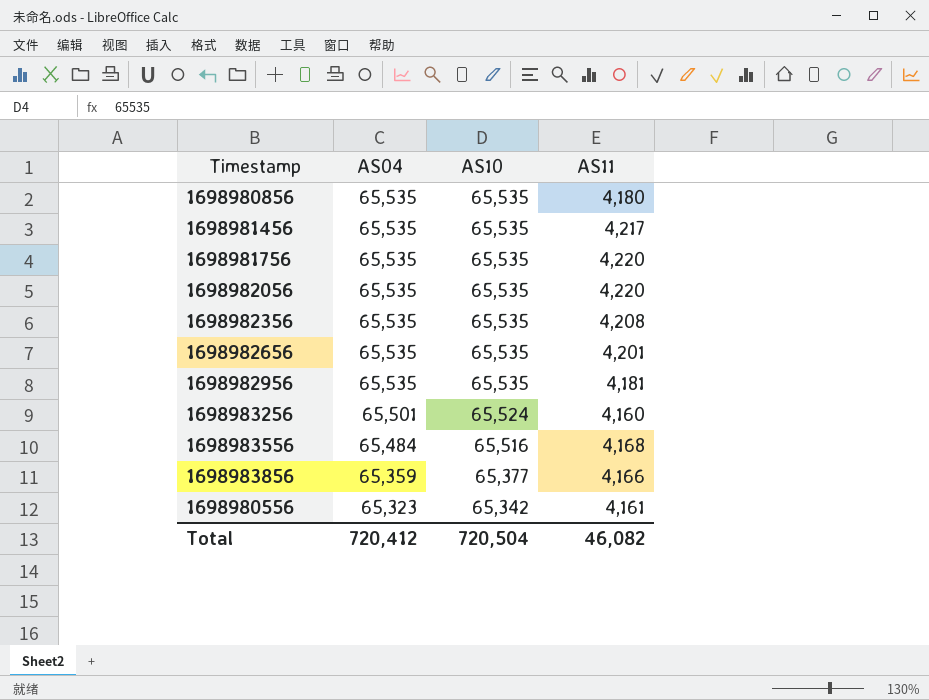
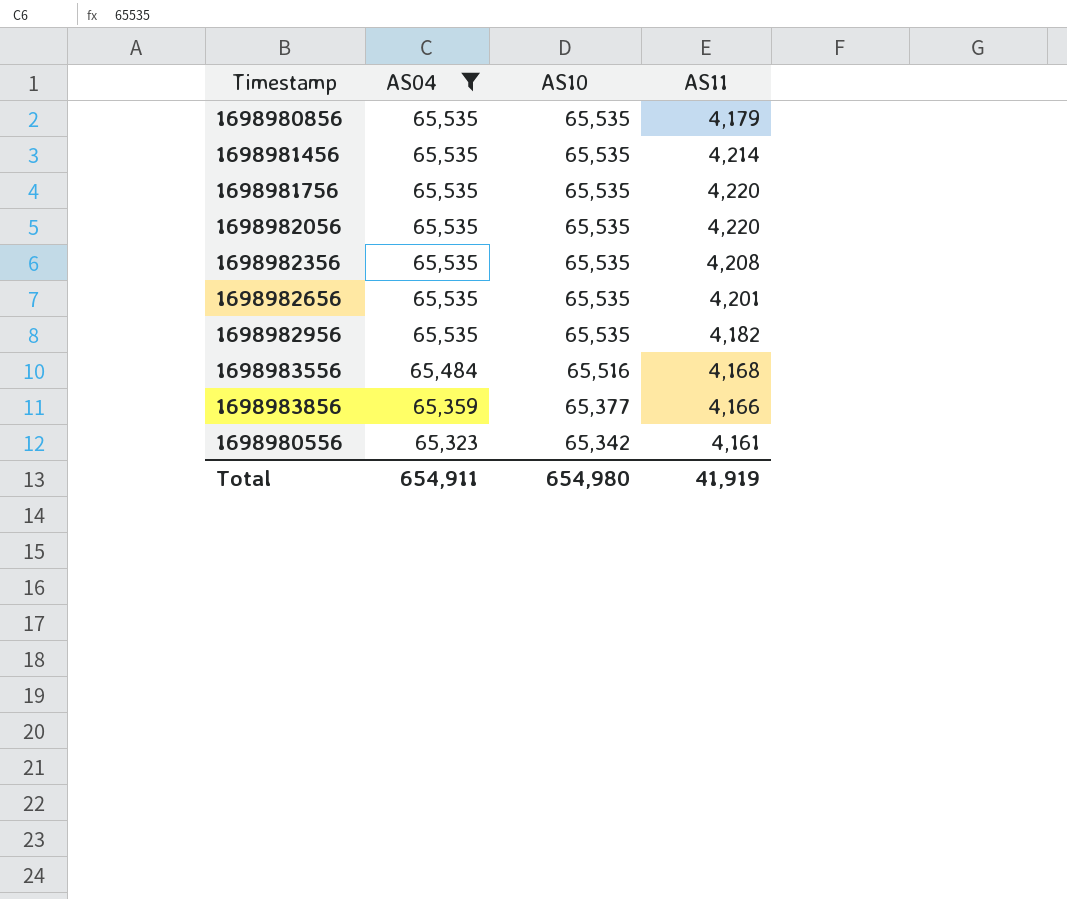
filter: none -> AS04 != 65,501
1698980856 | AS11: 4,180 -> 4,179
1698981456 | AS11: 4,217 -> 4,214
1698982956 | AS11: 4,181 -> 4,182
Total | AS04: 720,412 -> 654,911
Total | AS10: 720,504 -> 654,980
Total | AS11: 46,082 -> 41,919

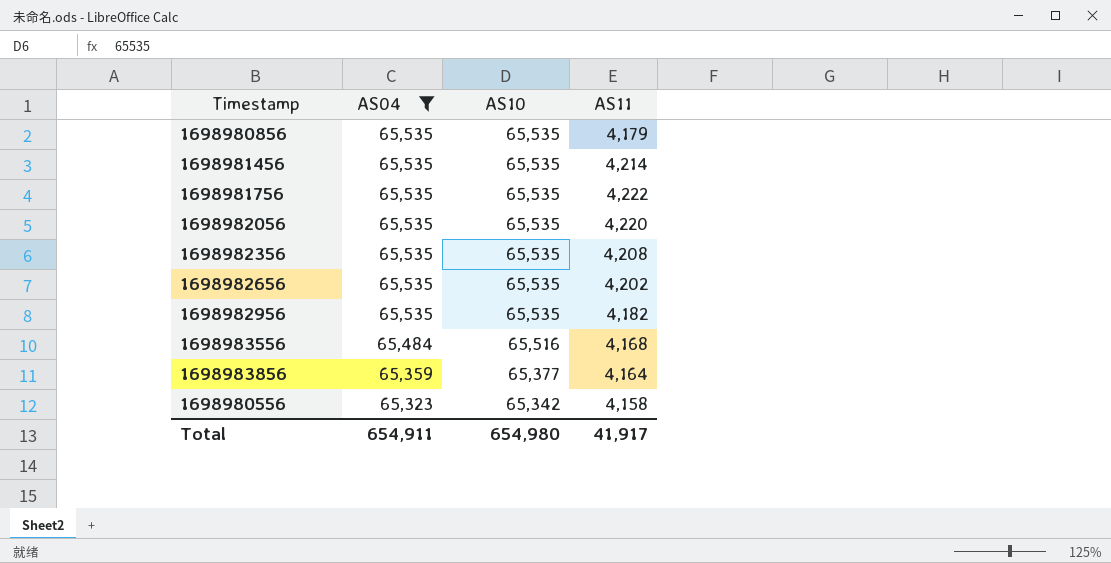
1698981756 | AS11: 4,220 -> 4,222
1698982656 | AS11: 4,201 -> 4,202
1698983856 | AS11: 4,166 -> 4,164
1698980556 | AS11: 4,161 -> 4,158
Total | AS11: 41,919 -> 41,917

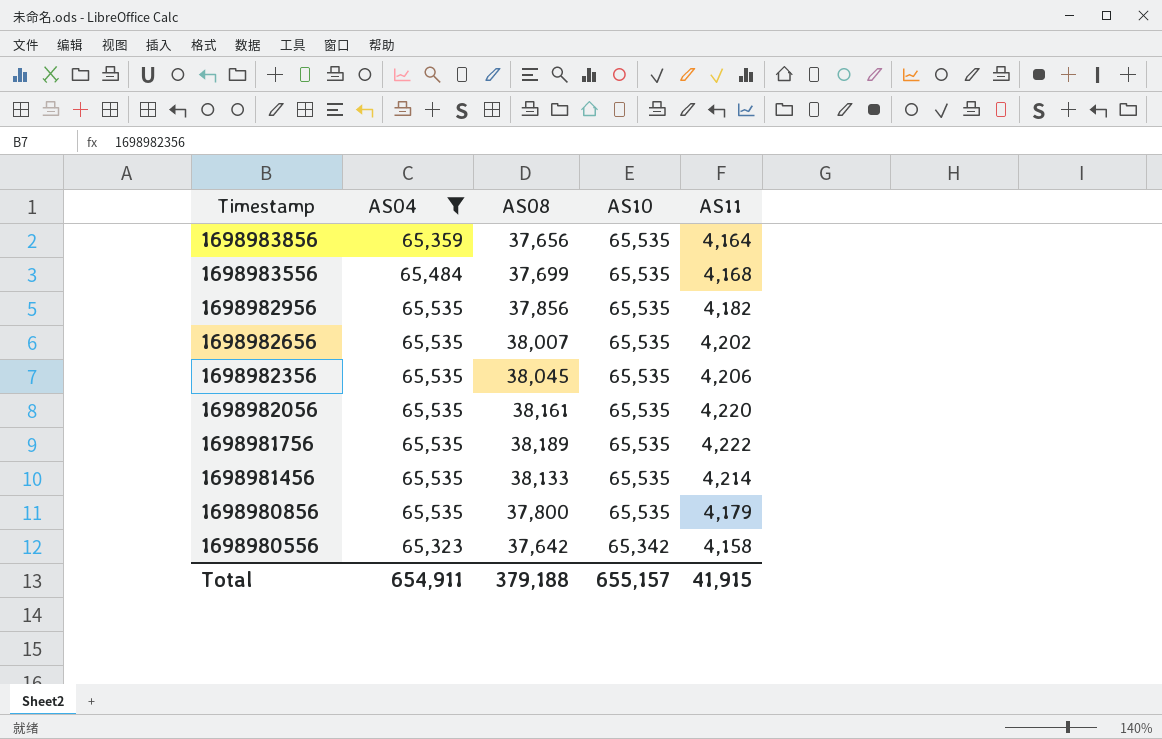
row order: AS04 descending -> Timestamp descending
column AS08 | position: none -> 3
1698983856 | AS10: 65,377 -> 65,535
1698983556 | AS10: 65,516 -> 65,535
1698982356 | AS11: 4,208 -> 4,206
Total | AS10: 654,980 -> 655,157
Total | AS11: 41,917 -> 41,915

